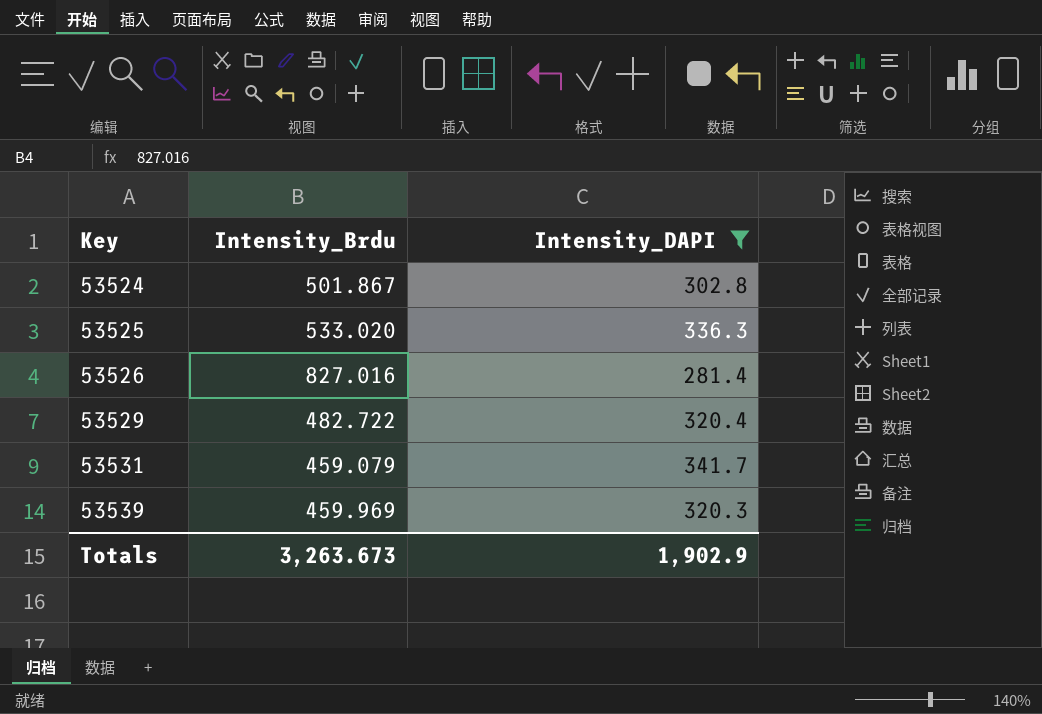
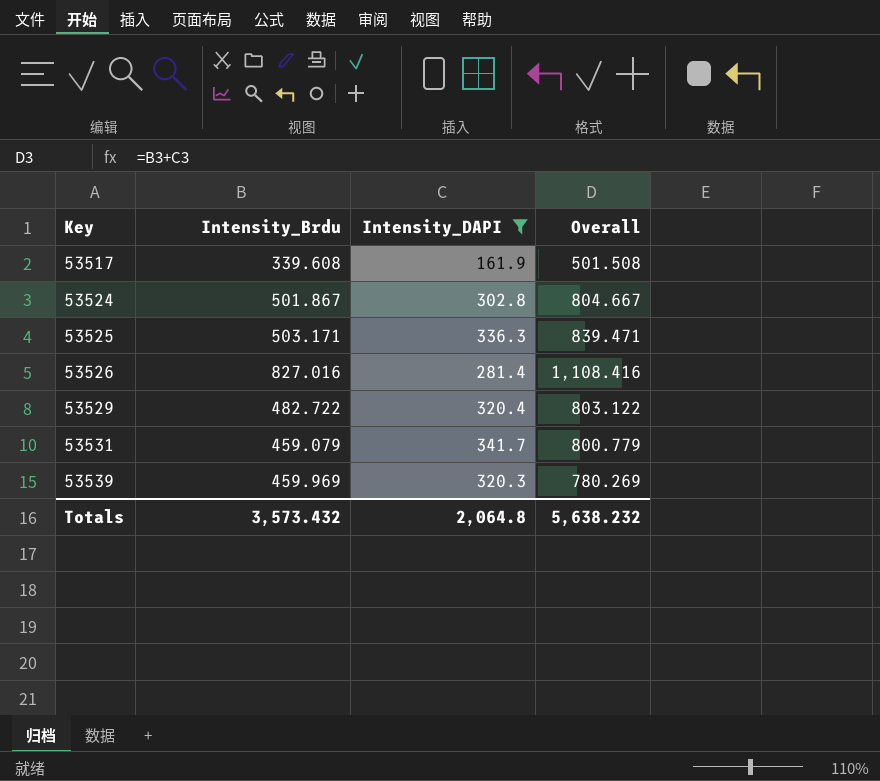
column Overall | formula: none -> [Intensity_Brdu] + [Intensity_DAPI]
row 53517: none -> 339.608 | 161.9 | 501.508
53525 | Intensity_Brdu: 533.020 -> 503.171
Totals | Intensity_Brdu: 3,263.673 -> 3,573.432
Totals | Intensity_DAPI: 1,902.9 -> 2,064.8

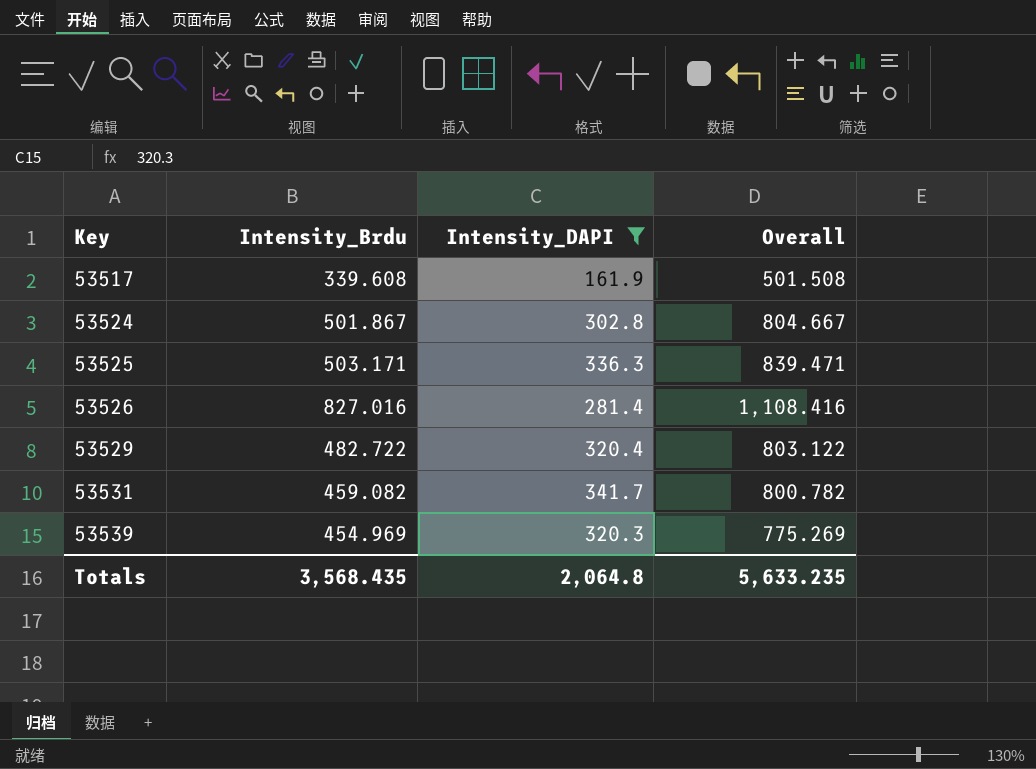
53531 | Intensity_Brdu: 459.079 -> 459.082
53531 | Overall: 800.779 -> 800.782
53539 | Intensity_Brdu: 459.969 -> 454.969
53539 | Overall: 780.269 -> 775.269
Totals | Intensity_Brdu: 3,573.432 -> 3,568.435
Totals | Overall: 5,638.232 -> 5,633.235

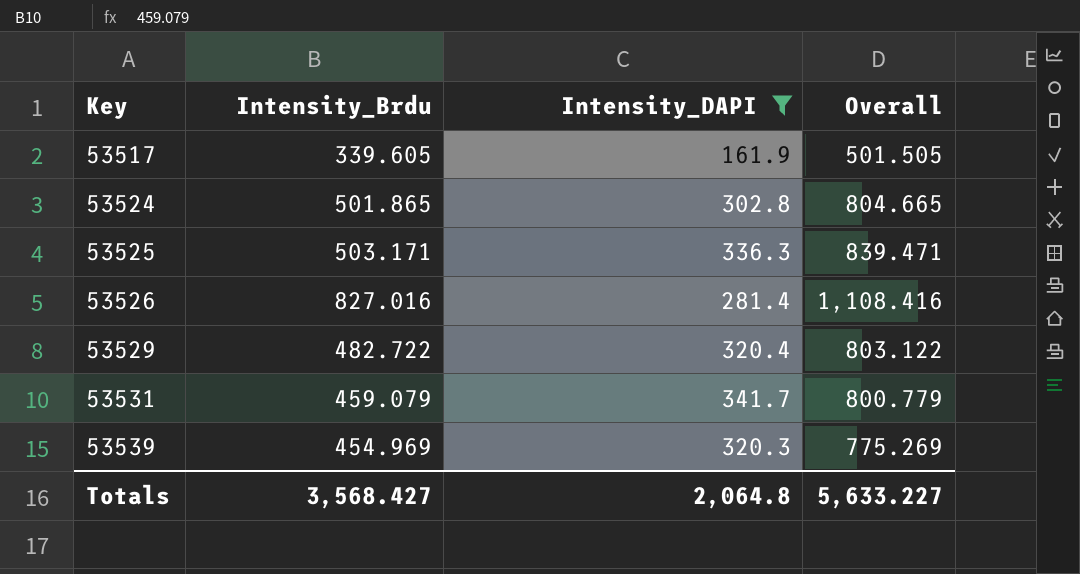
53517 | Intensity_Brdu: 339.608 -> 339.605
53517 | Overall: 501.508 -> 501.505
53524 | Intensity_Brdu: 501.867 -> 501.865
53524 | Overall: 804.667 -> 804.665
53531 | Intensity_Brdu: 459.082 -> 459.079
53531 | Overall: 800.782 -> 800.779
Totals | Intensity_Brdu: 3,568.435 -> 3,568.427
Totals | Overall: 5,633.235 -> 5,633.227

